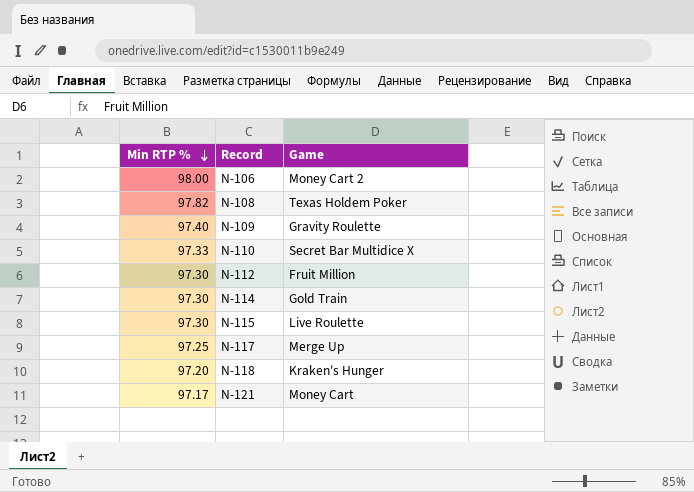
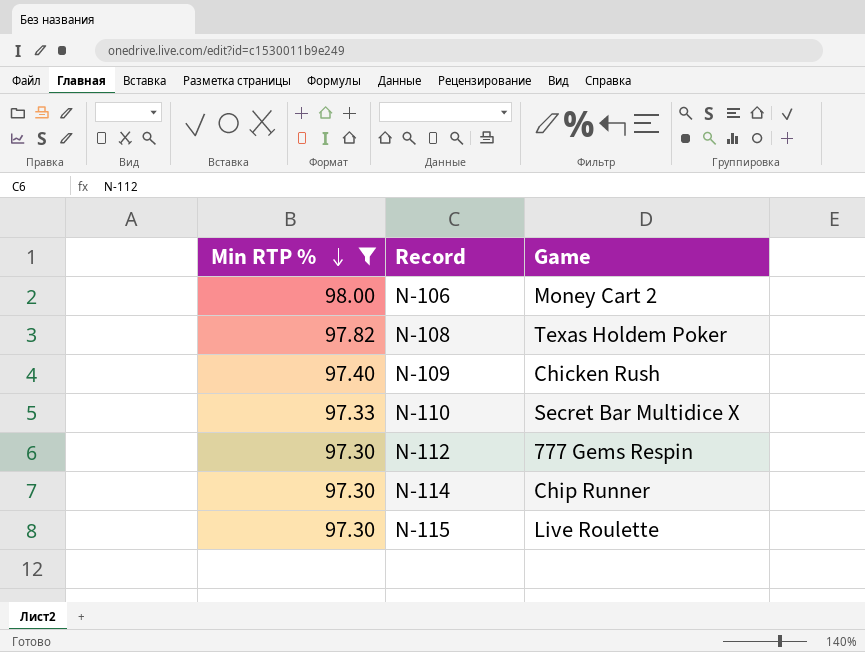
filter: none -> Min RTP % >= 97.30
N-109 | Game: Gravity Roulette -> Chicken Rush
N-112 | Game: Fruit Million -> 777 Gems Respin
N-114 | Game: Gold Train -> Chip Runner

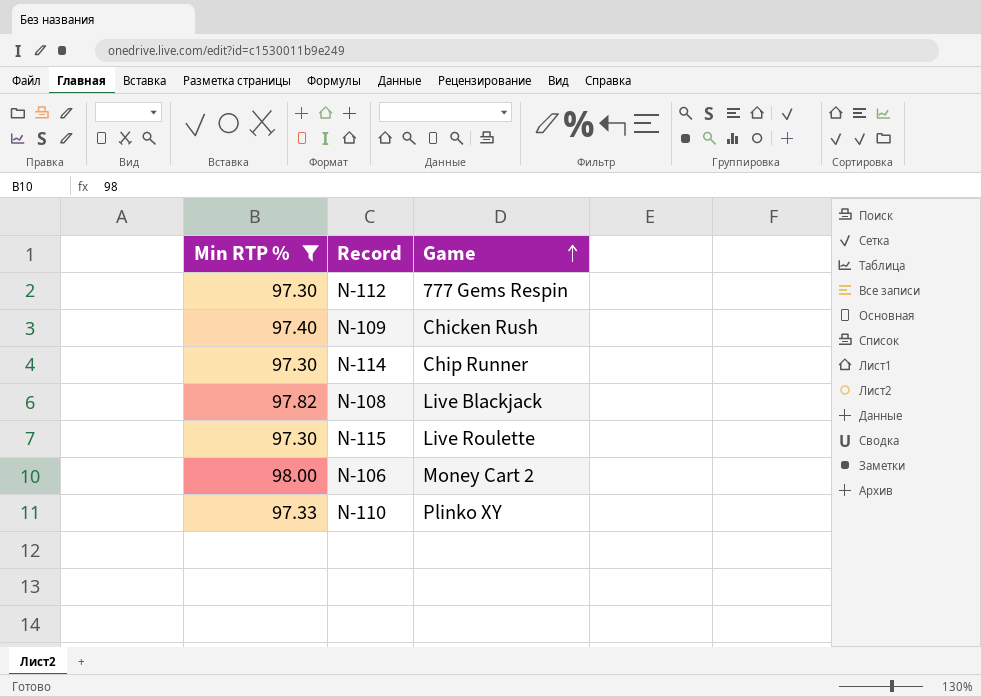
row order: Min RTP % descending -> Game ascending
N-108 | Game: Texas Holdem Poker -> Live Blackjack
N-110 | Game: Secret Bar Multidice X -> Plinko XY

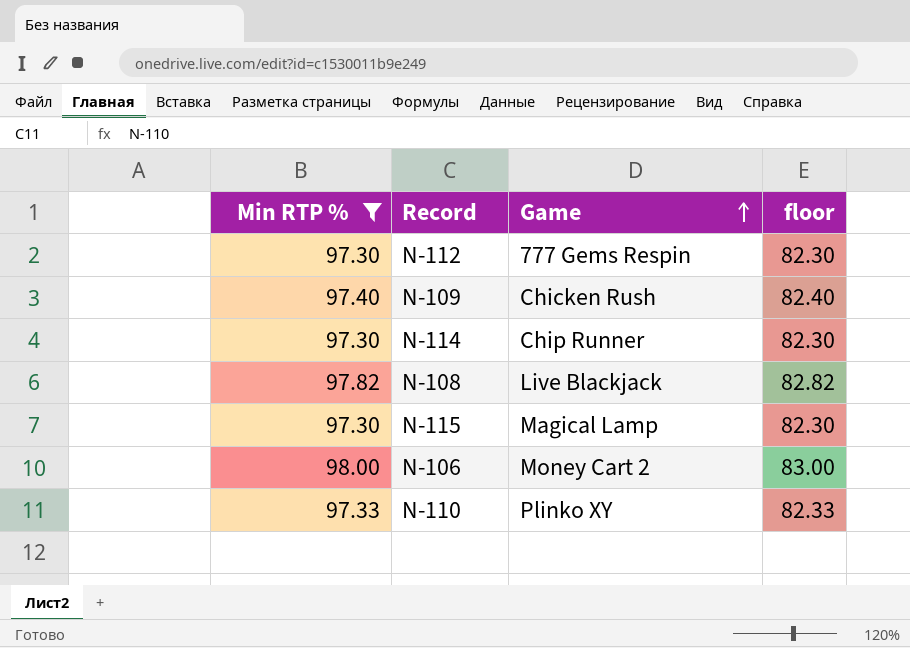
column floor | formula: none -> [Min RTP %] - 15
N-115 | Game: Live Roulette -> Magical Lamp

